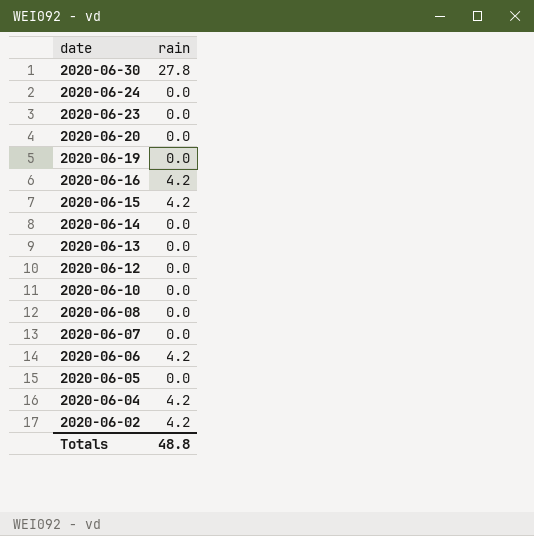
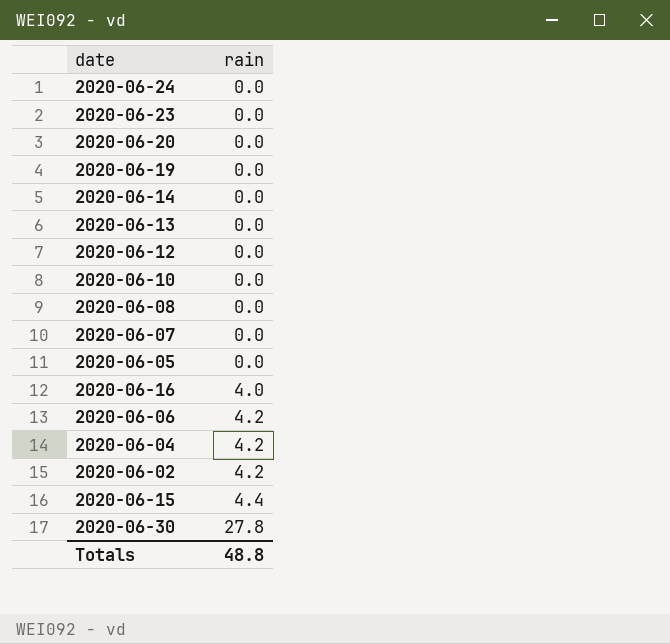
row order: date descending -> rain ascending
2020-06-16 | rain: 4.2 -> 4.0
2020-06-15 | rain: 4.2 -> 4.4

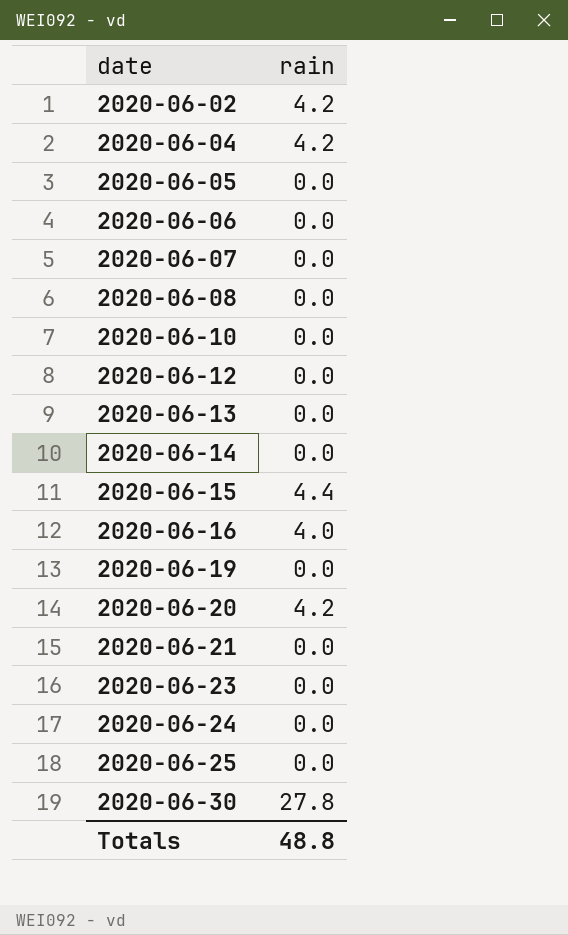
row order: rain ascending -> date ascending
2020-06-06 | rain: 4.2 -> 0.0
2020-06-20 | rain: 0.0 -> 4.2
row 2020-06-21: none -> 0.0
row 2020-06-25: none -> 0.0

